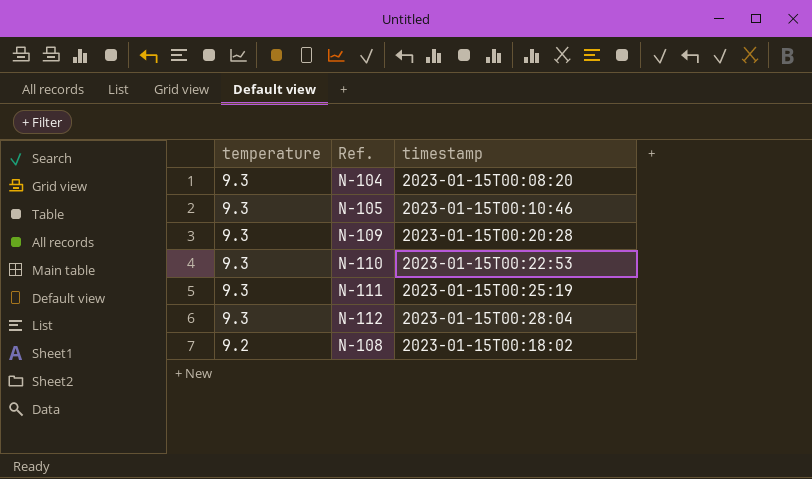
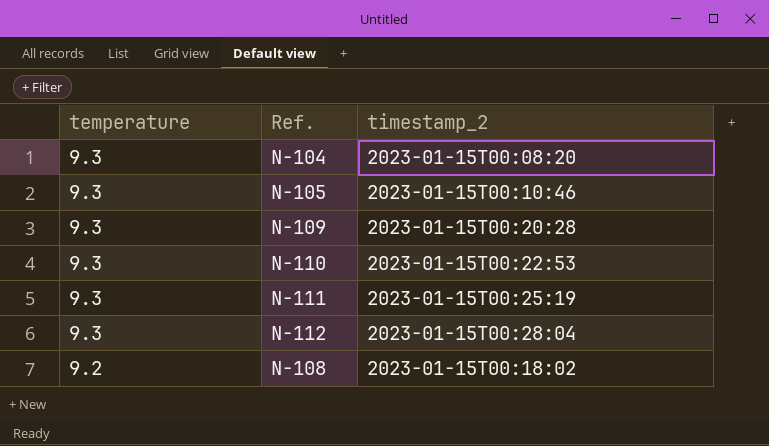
column name: timestamp -> timestamp_2

